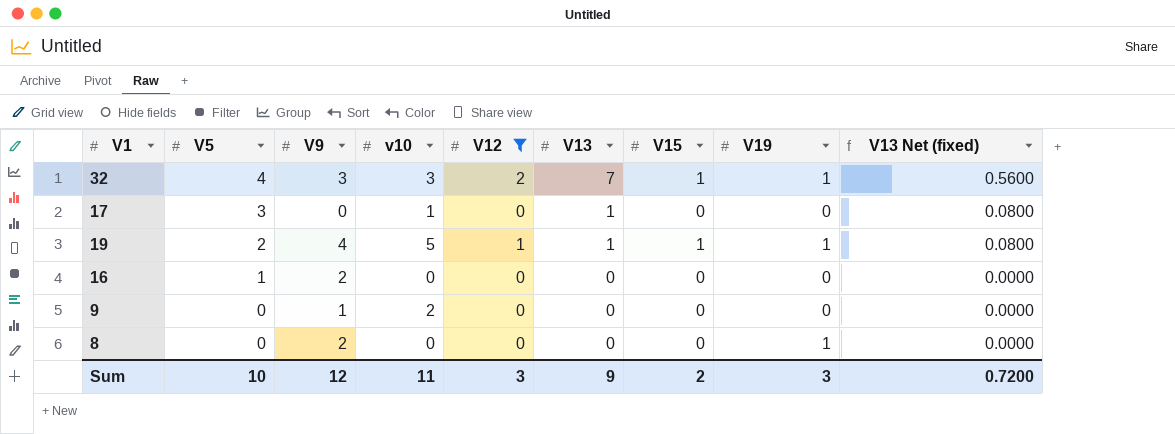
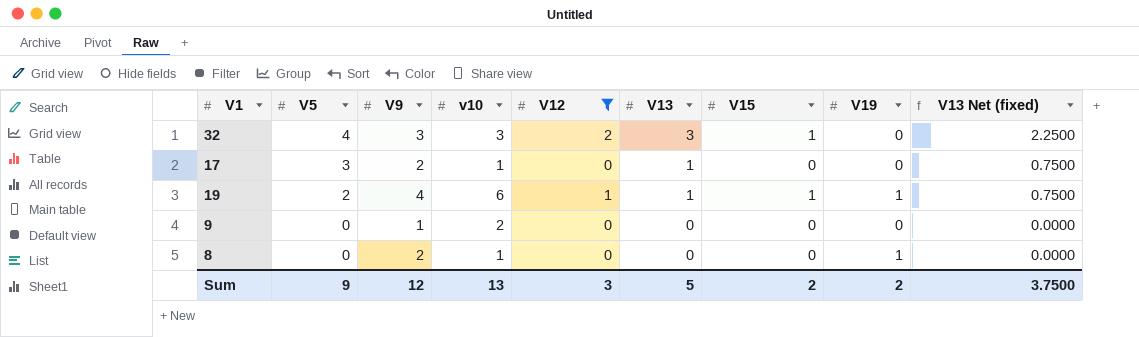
column V13 Net (fixed) | formula: [V13] * 0.08 -> [V13] * 0.75
row 16: 1 | 2 | 0 | 0 | 0 | 0 | 0 | 0.0000 -> none
32 | V13: 7 -> 3
32 | V19: 1 -> 0
17 | V9: 0 -> 2
19 | v10: 5 -> 6
8 | v10: 0 -> 1
Sum | V5: 10 -> 9
Sum | v10: 11 -> 13
Sum | V13: 9 -> 5
Sum | V19: 3 -> 2
Sum | V13 Net (fixed): 0.7200 -> 3.7500

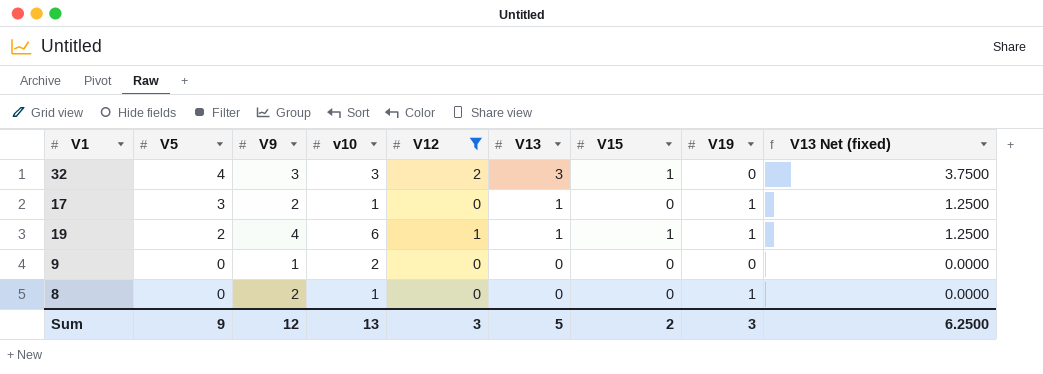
column V13 Net (fixed) | formula: [V13] * 0.75 -> [V13] * 1.25
17 | V19: 0 -> 1
Sum | V19: 2 -> 3
Sum | V13 Net (fixed): 3.7500 -> 6.2500

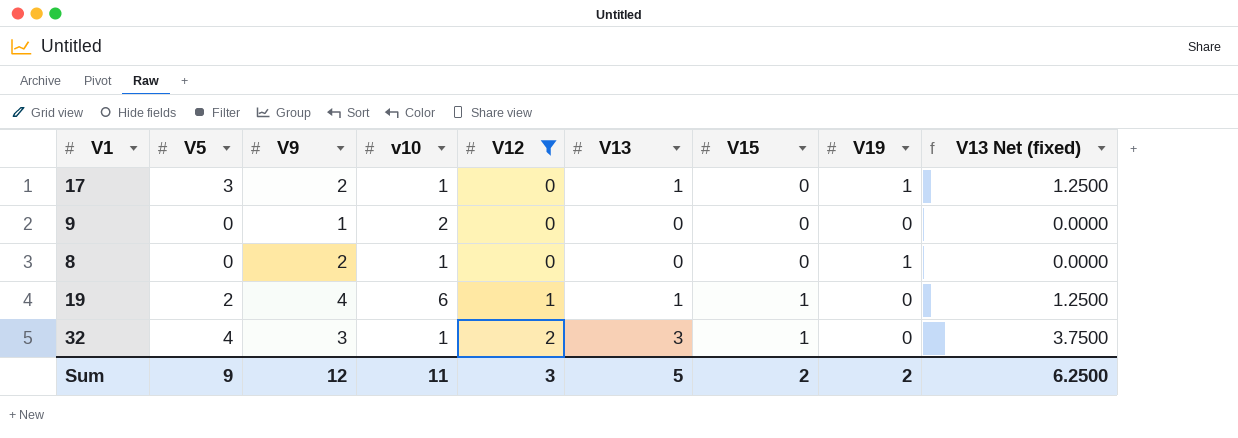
row order: V5 descending -> V12 ascending
19 | V19: 1 -> 0
32 | v10: 3 -> 1
Sum | v10: 13 -> 11
Sum | V19: 3 -> 2

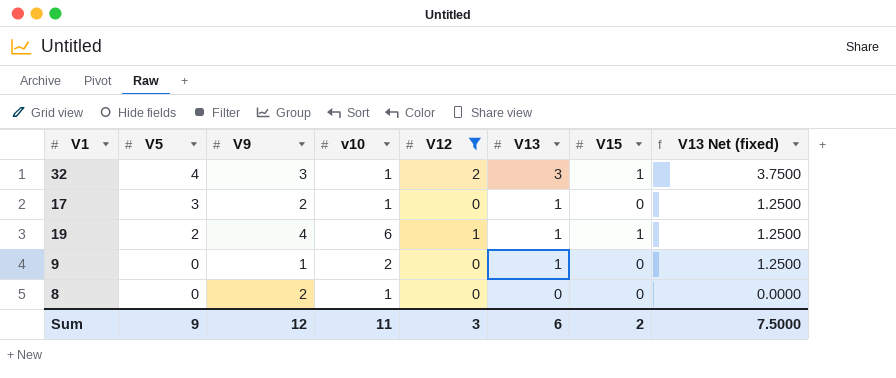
row order: V12 ascending -> V5 descending
column V19 | position: 8 -> none
9 | V13: 0 -> 1
9 | V13 Net (fixed): 0.0000 -> 1.2500
Sum | V13: 5 -> 6
Sum | V13 Net (fixed): 6.2500 -> 7.5000

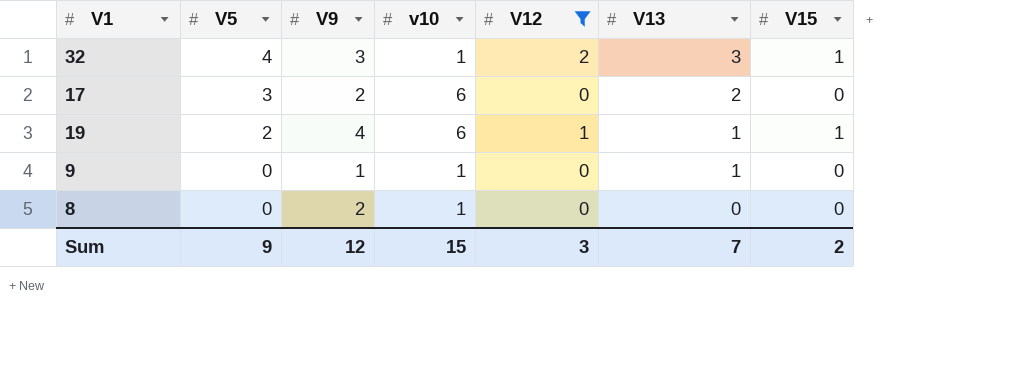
column V13 Net (fixed) | formula: [V13] * 1.25 -> none
17 | v10: 1 -> 6
17 | V13: 1 -> 2
9 | v10: 2 -> 1
Sum | v10: 11 -> 15
Sum | V13: 6 -> 7

